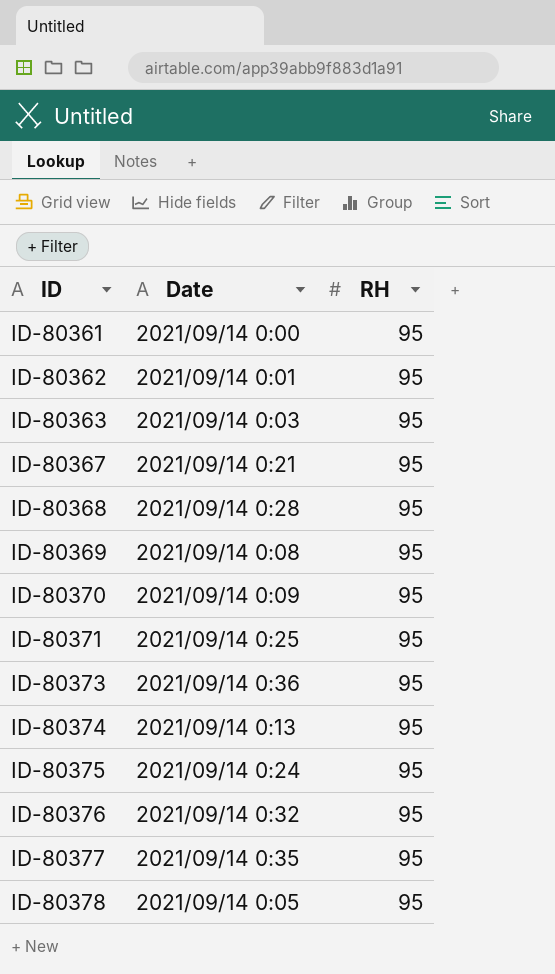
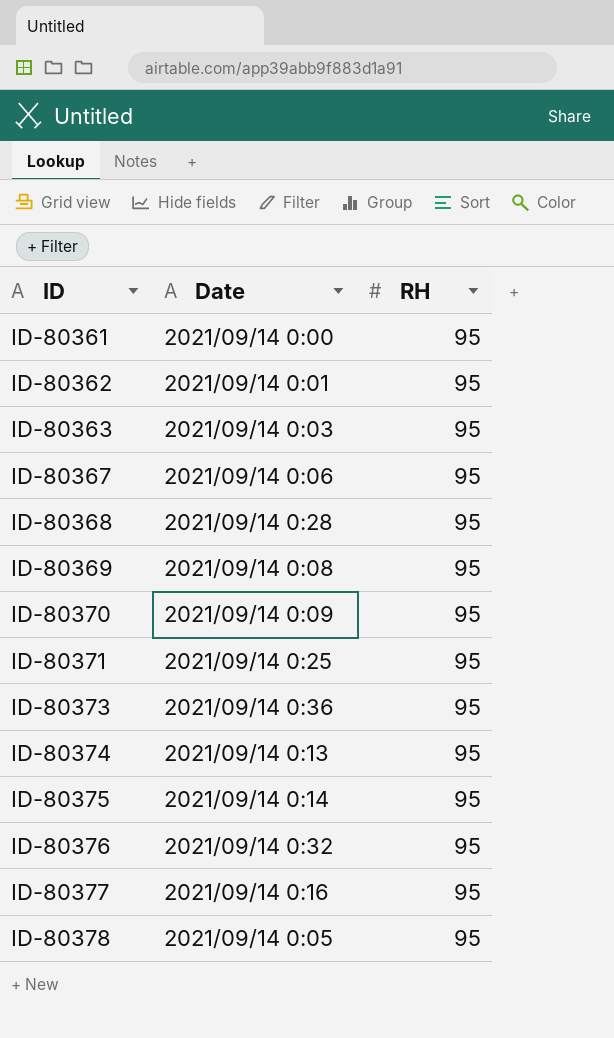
ID-80367 | Date: 2021/09/14 0:21 -> 2021/09/14 0:06
ID-80375 | Date: 2021/09/14 0:24 -> 2021/09/14 0:14
ID-80377 | Date: 2021/09/14 0:35 -> 2021/09/14 0:16

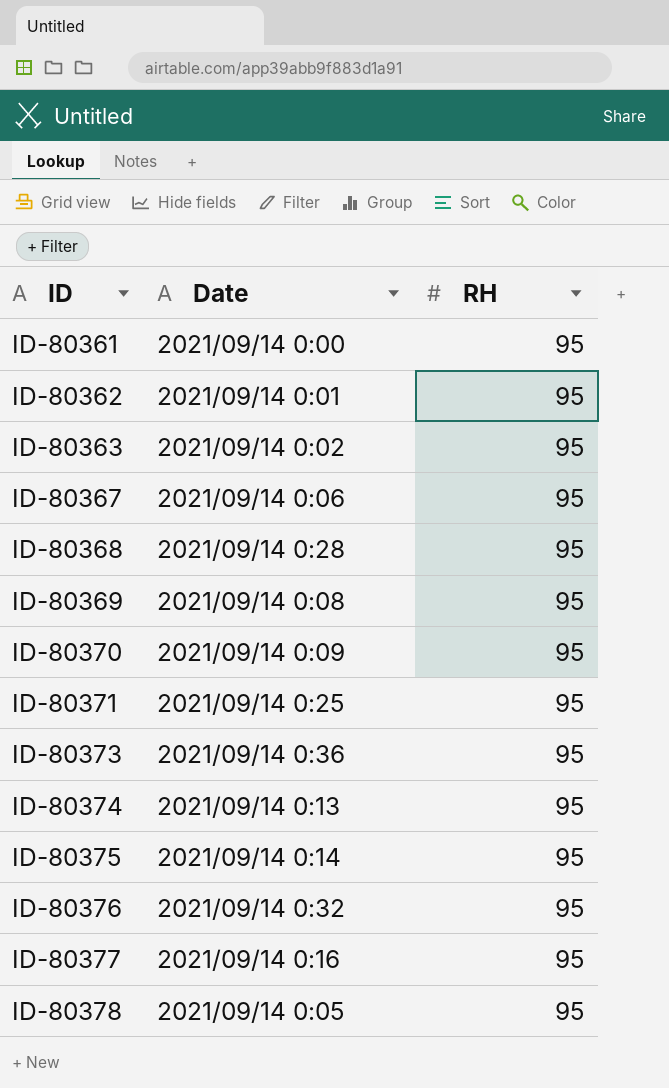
ID-80363 | Date: 2021/09/14 0:03 -> 2021/09/14 0:02

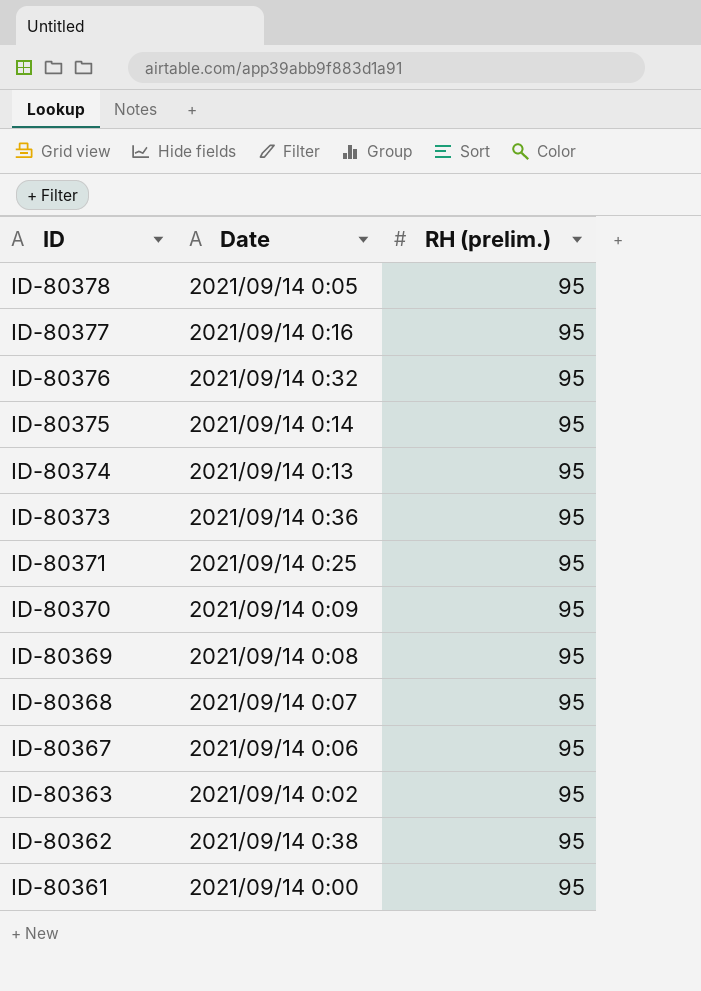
row order: ID ascending -> ID descending
column name: RH -> RH (prelim.)
ID-80368 | Date: 2021/09/14 0:28 -> 2021/09/14 0:07
ID-80362 | Date: 2021/09/14 0:01 -> 2021/09/14 0:38

